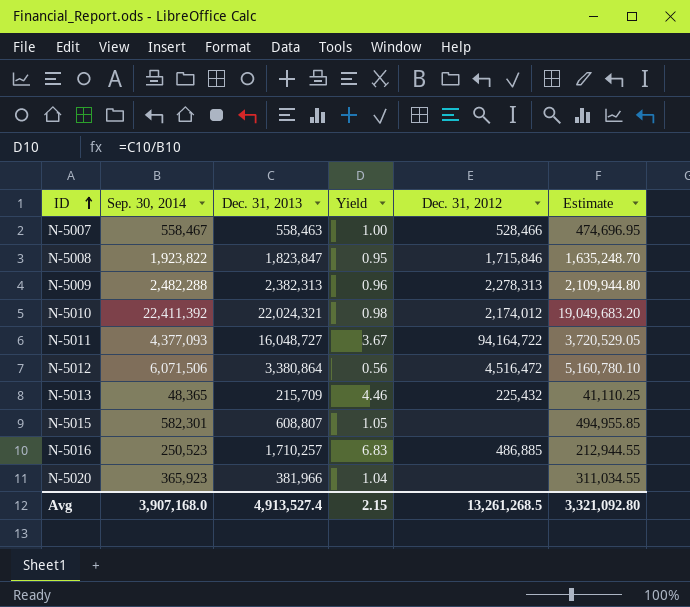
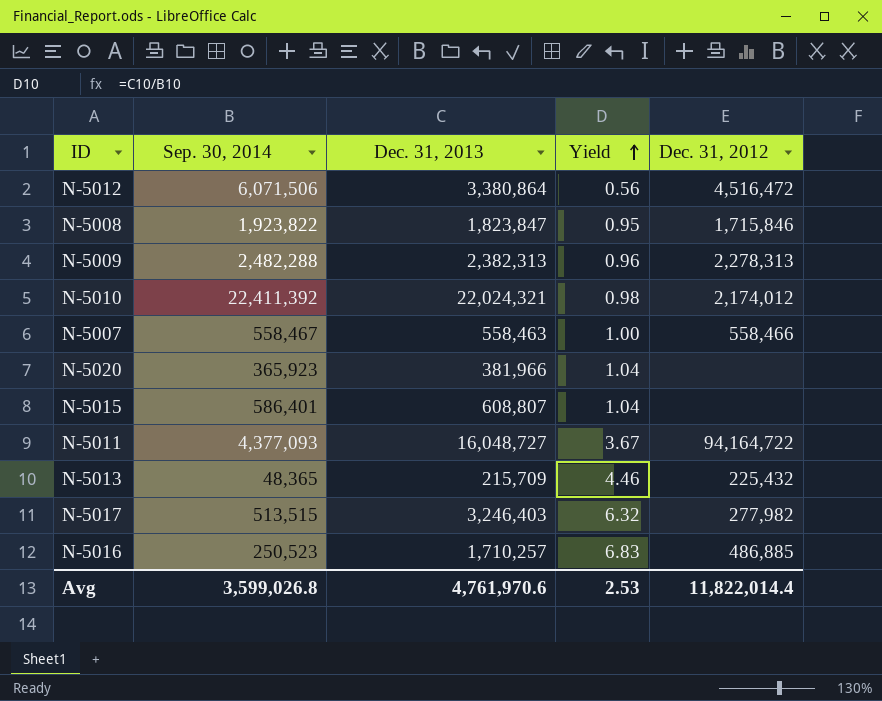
row order: ID ascending -> Yield ascending
column Estimate | formula: [Sep. 30, 2014] * 0.85 -> none
N-5007 | Dec. 31, 2012: 528,466 -> 558,466
N-5015 | Sep. 30, 2014: 582,301 -> 586,401
N-5015 | Yield: 1.05 -> 1.04
row N-5017: none -> 513,515 | 3,246,403 | 6.32 | 277,982
Avg | Sep. 30, 2014: 3,907,168.0 -> 3,599,026.8
Avg | Dec. 31, 2013: 4,913,527.4 -> 4,761,970.6
Avg | Yield: 2.15 -> 2.53
Avg | Dec. 31, 2012: 13,261,268.5 -> 11,822,014.4

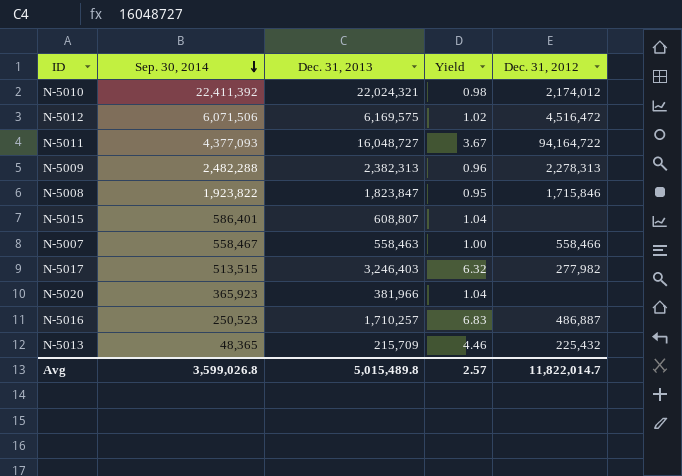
row order: Yield ascending -> Sep. 30, 2014 descending
N-5012 | Dec. 31, 2013: 3,380,864 -> 6,169,575
N-5012 | Yield: 0.56 -> 1.02
N-5016 | Dec. 31, 2012: 486,885 -> 486,887
Avg | Dec. 31, 2013: 4,761,970.6 -> 5,015,489.8
Avg | Yield: 2.53 -> 2.57
Avg | Dec. 31, 2012: 11,822,014.4 -> 11,822,014.7

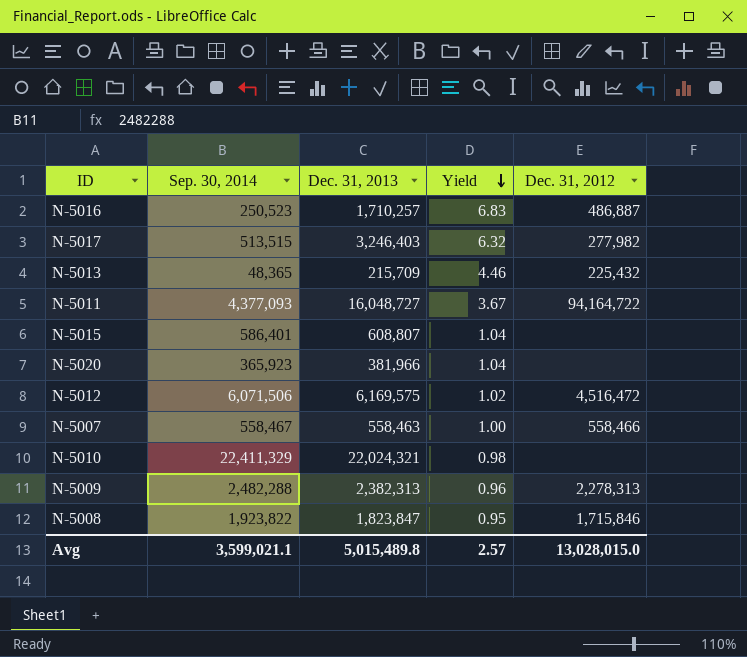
row order: Sep. 30, 2014 descending -> Yield descending
N-5010 | Sep. 30, 2014: 22,411,392 -> 22,411,329
N-5010 | Dec. 31, 2012: 2,174,012 -> none
Avg | Sep. 30, 2014: 3,599,026.8 -> 3,599,021.1
Avg | Dec. 31, 2012: 11,822,014.7 -> 13,028,015.0

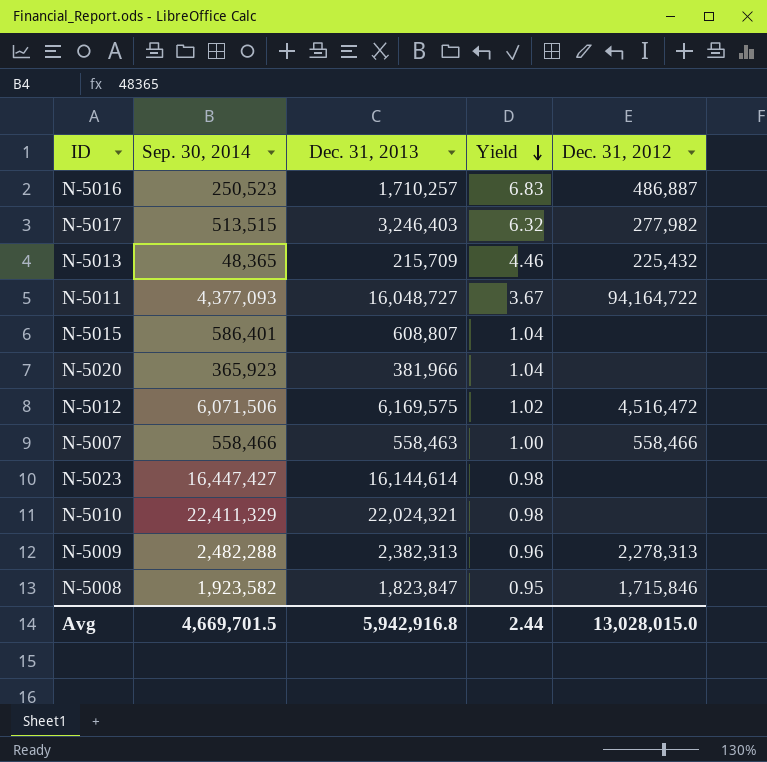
N-5007 | Sep. 30, 2014: 558,467 -> 558,466
row N-5023: none -> 16,447,427 | 16,144,614 | 0.98 | none
N-5008 | Sep. 30, 2014: 1,923,822 -> 1,923,582
Avg | Sep. 30, 2014: 3,599,021.1 -> 4,669,701.5
Avg | Dec. 31, 2013: 5,015,489.8 -> 5,942,916.8
Avg | Yield: 2.57 -> 2.44

